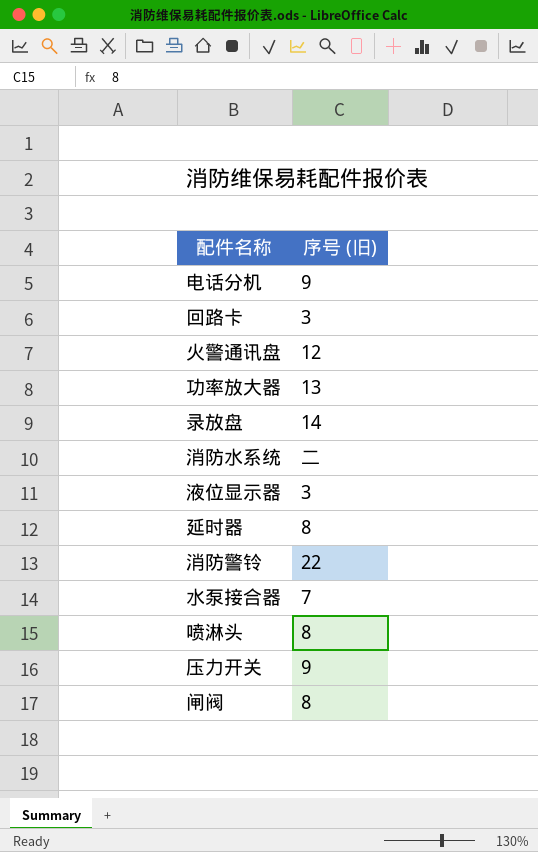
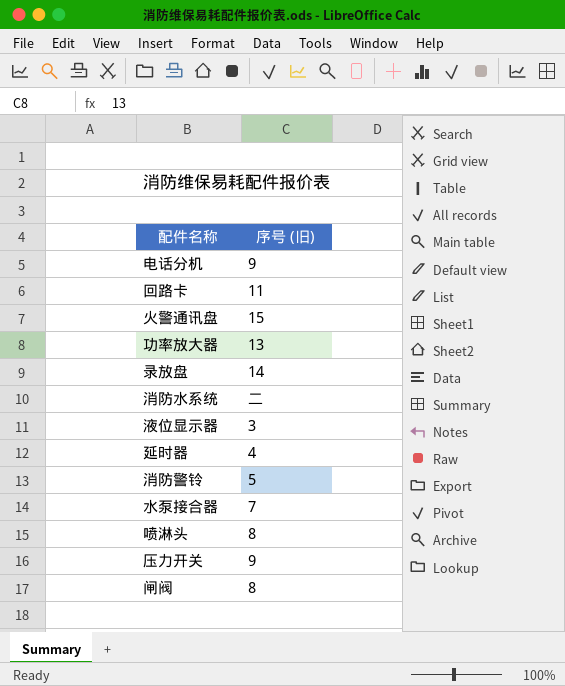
回路卡 | 序号 (旧): 3 -> 11
火警通讯盘 | 序号 (旧): 12 -> 15
延时器 | 序号 (旧): 8 -> 4
消防警铃 | 序号 (旧): 22 -> 5

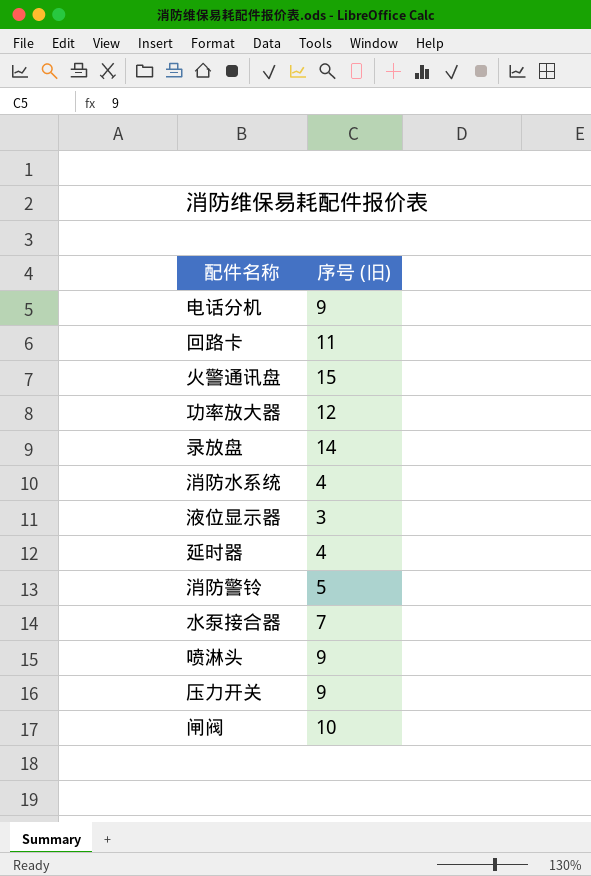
功率放大器 | 序号 (旧): 13 -> 12
消防水系统 | 序号 (旧): 二 -> 4
喷淋头 | 序号 (旧): 8 -> 9
闸阀 | 序号 (旧): 8 -> 10

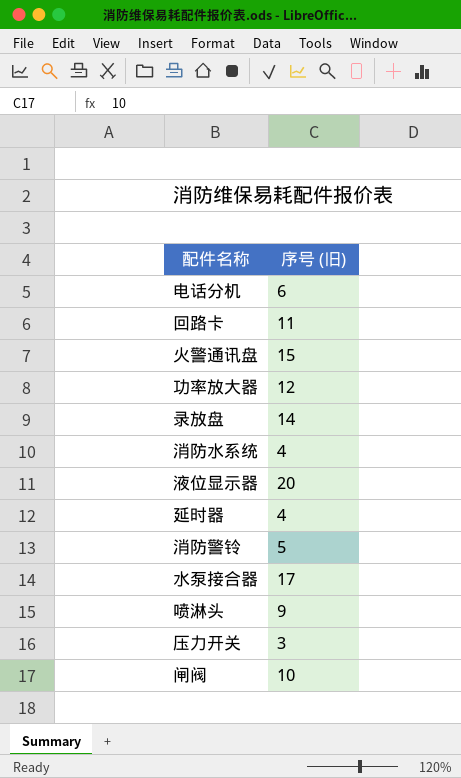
电话分机 | 序号 (旧): 9 -> 6
液位显示器 | 序号 (旧): 3 -> 20
水泵接合器 | 序号 (旧): 7 -> 17
压力开关 | 序号 (旧): 9 -> 3

